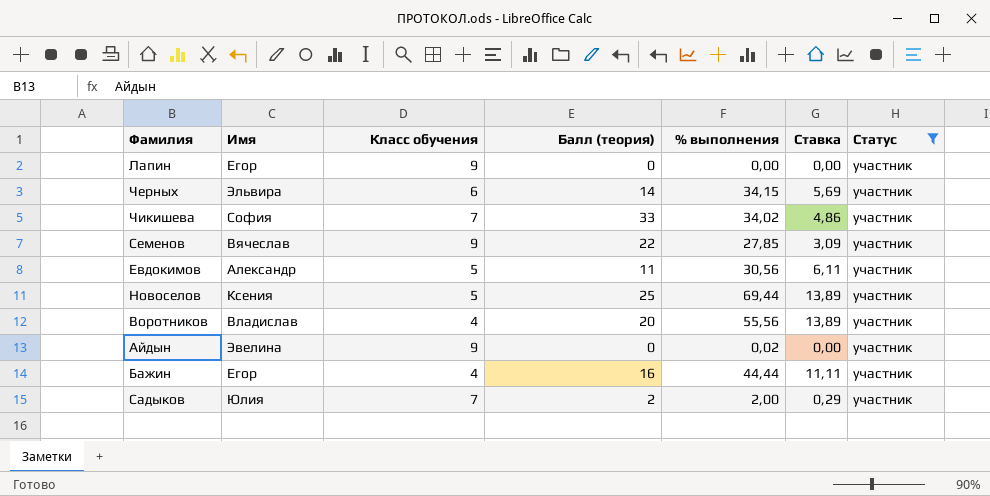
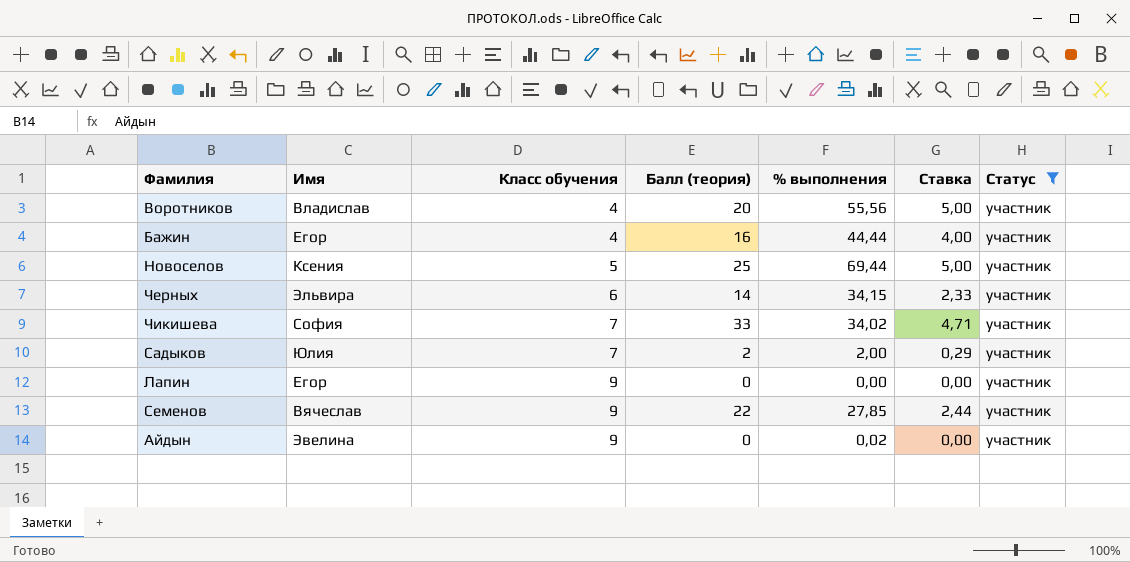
row order: none -> Класс обучения ascending
column Ставка | formula: [% выполнения] / [Класс обучения] -> [Балл (теория)] / [Класс обучения]
row Евдокимов: Александр | 5 | 11 | 30,56 | 6,11 | участник -> none

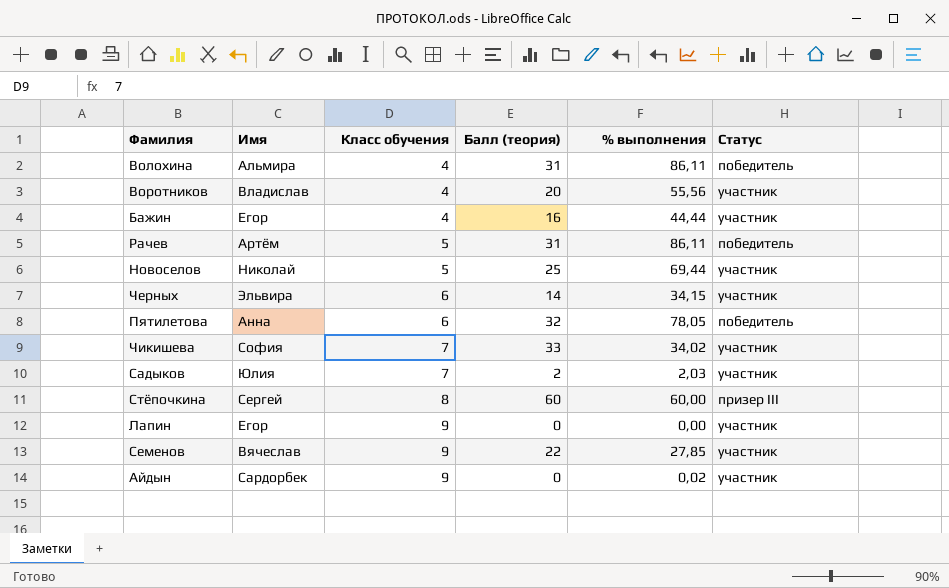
filter: Статус = участник -> none
column Ставка | formula: [Балл (теория)] / [Класс обучения] -> none
Новоселов | Имя: Ксения -> Николай
Садыков | % выполнения: 2,00 -> 2,03
Айдын | Имя: Эвелина -> Сардорбек

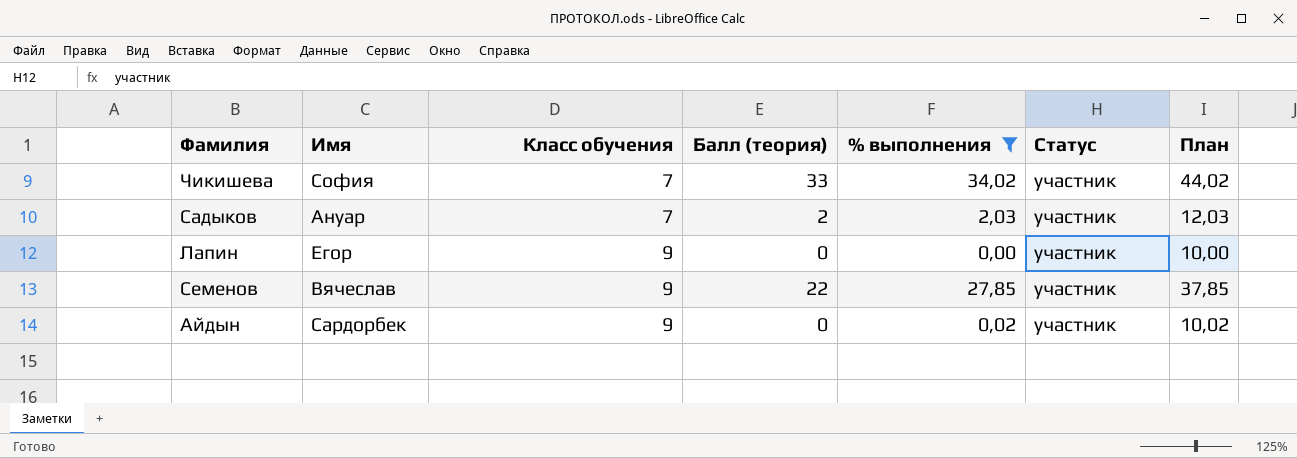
filter: none -> % выполнения <= 34,02
column План | formula: none -> [% выполнения] + 10
Садыков | Имя: Юлия -> Ануар

